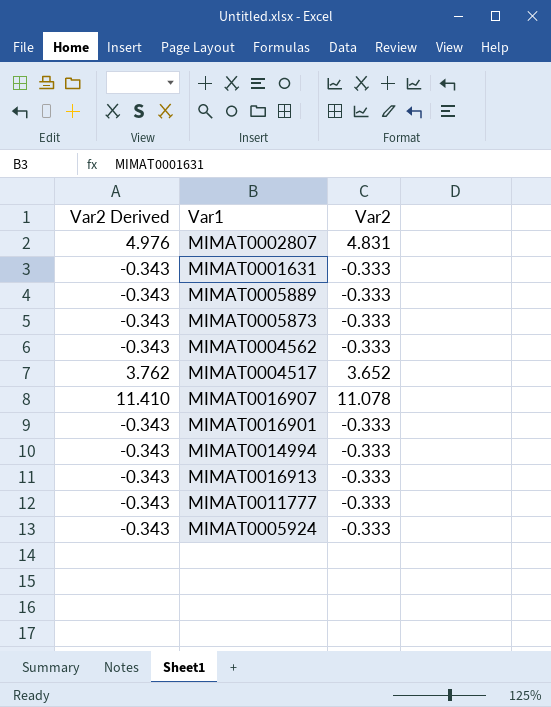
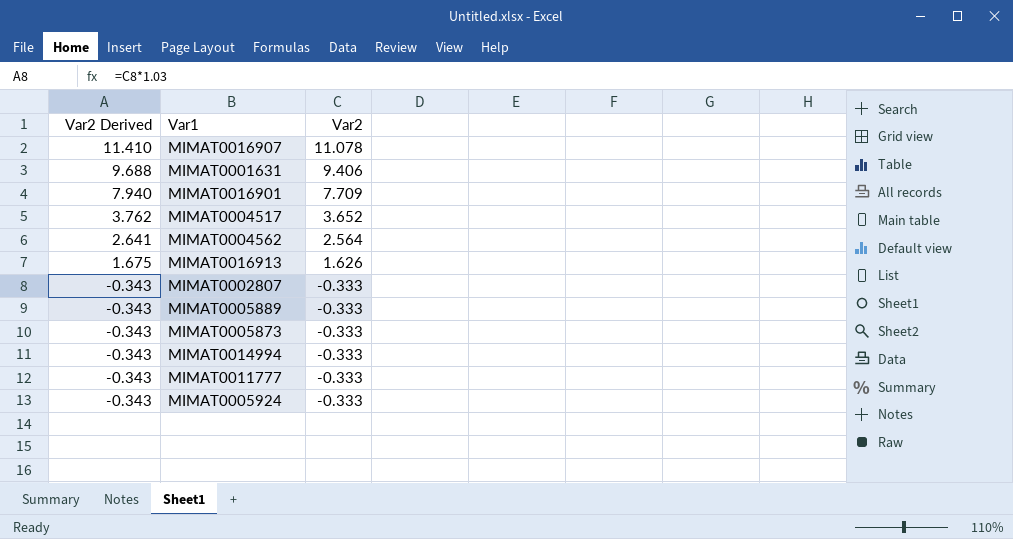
row order: none -> Var2 Derived descending
MIMAT0001631 | Var2 Derived: -0.343 -> 9.688
MIMAT0001631 | Var2: -0.333 -> 9.406
MIMAT0016901 | Var2 Derived: -0.343 -> 7.940
MIMAT0016901 | Var2: -0.333 -> 7.709
MIMAT0004562 | Var2 Derived: -0.343 -> 2.641
MIMAT0004562 | Var2: -0.333 -> 2.564
MIMAT0016913 | Var2 Derived: -0.343 -> 1.675
MIMAT0016913 | Var2: -0.333 -> 1.626
MIMAT0002807 | Var2 Derived: 4.976 -> -0.343
MIMAT0002807 | Var2: 4.831 -> -0.333

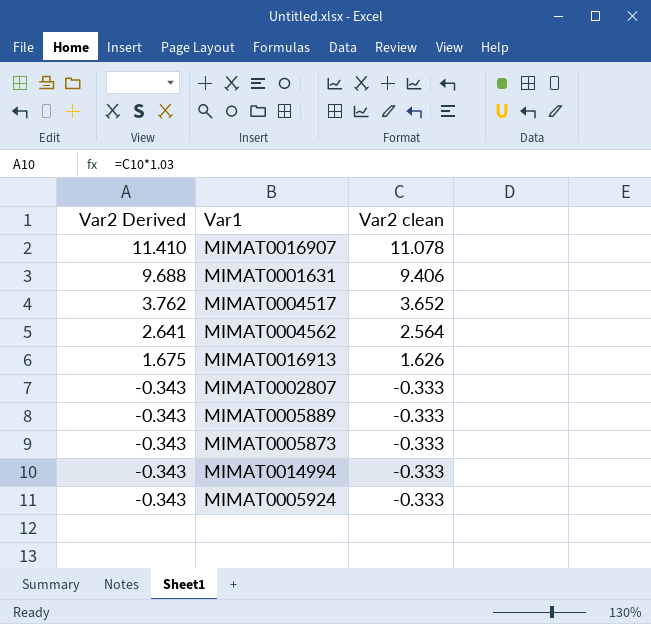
column name: Var2 -> Var2 clean
row MIMAT0016901: 7.940 | 7.709 -> none
row MIMAT0011777: -0.343 | -0.333 -> none

